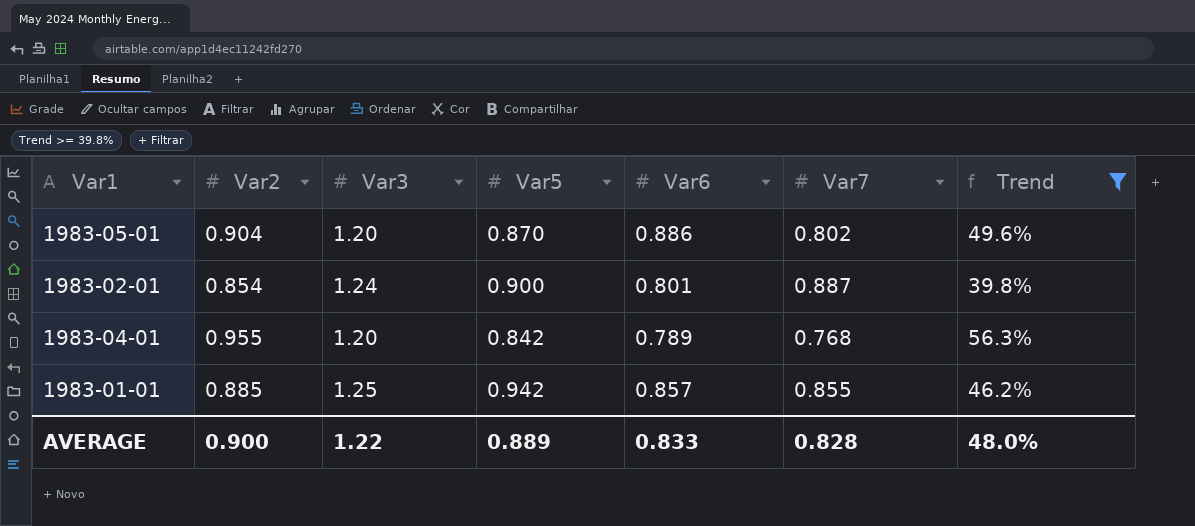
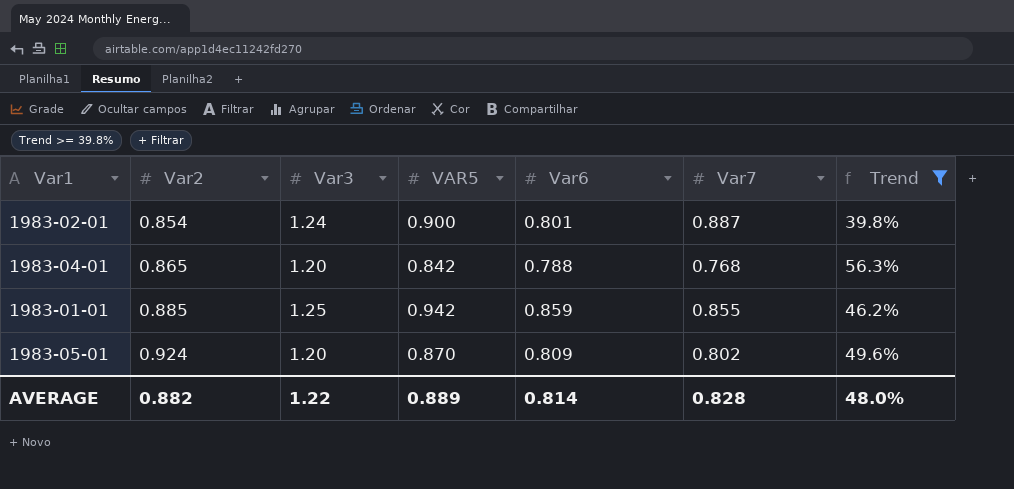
row order: none -> Var2 ascending
column name: Var5 -> VAR5
1983-04-01 | Var2: 0.955 -> 0.865
1983-04-01 | Var6: 0.789 -> 0.788
1983-01-01 | Var6: 0.857 -> 0.859
1983-05-01 | Var2: 0.904 -> 0.924
1983-05-01 | Var6: 0.886 -> 0.809
AVERAGE | Var2: 0.900 -> 0.882
AVERAGE | Var6: 0.833 -> 0.814

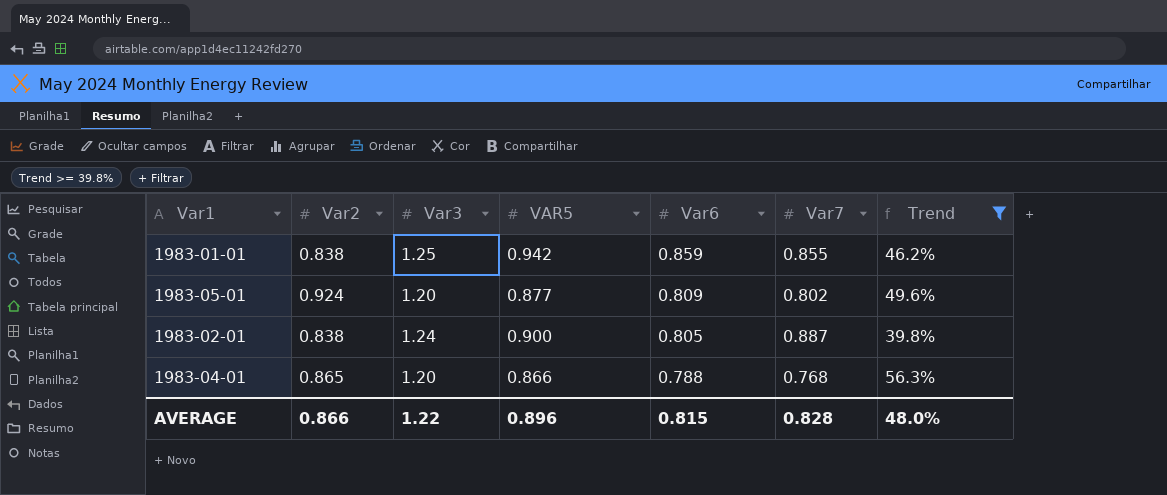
row order: Var2 ascending -> Var6 descending
1983-01-01 | Var2: 0.885 -> 0.838
1983-05-01 | VAR5: 0.870 -> 0.877
1983-02-01 | Var2: 0.854 -> 0.838
1983-02-01 | Var6: 0.801 -> 0.805
1983-04-01 | VAR5: 0.842 -> 0.866
AVERAGE | Var2: 0.882 -> 0.866
AVERAGE | VAR5: 0.889 -> 0.896
AVERAGE | Var6: 0.814 -> 0.815

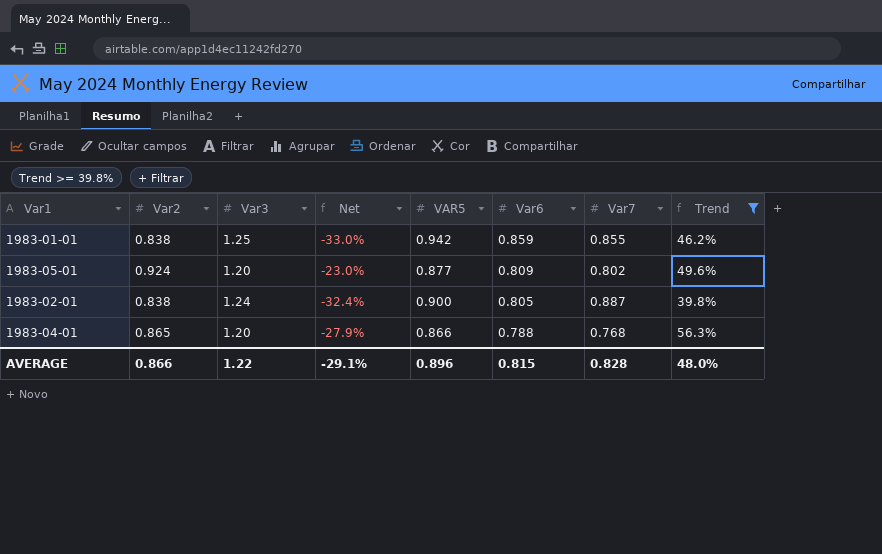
column Net | formula: none -> ([Var2] - [Var3]) / [Var3]

